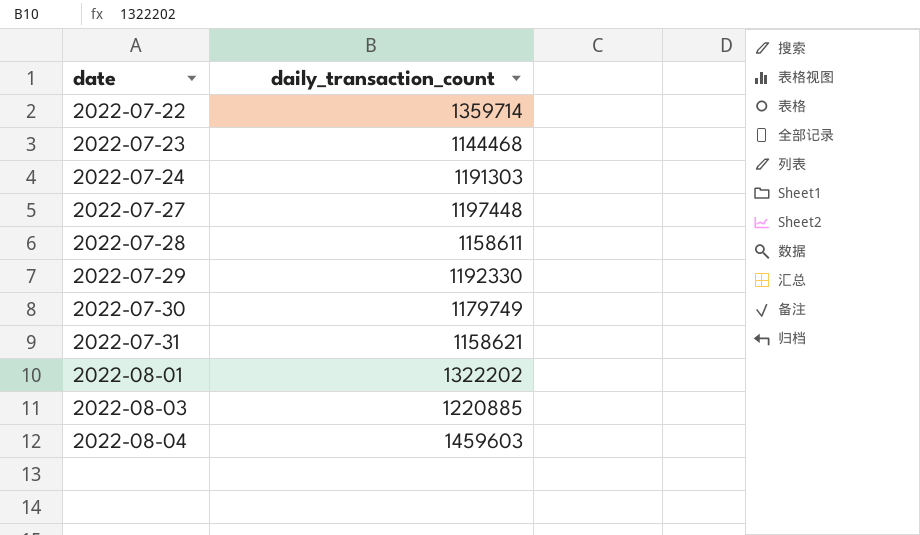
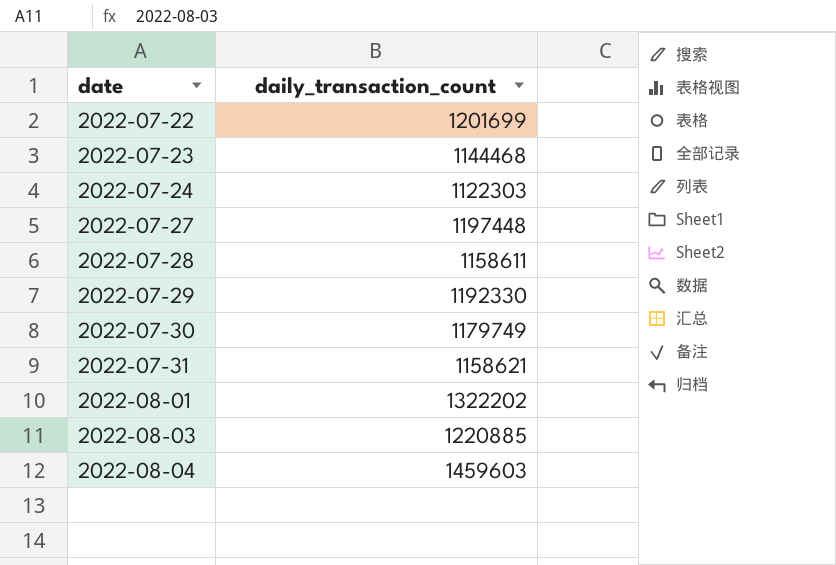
2022-07-22 | daily_transaction_count: 1359714 -> 1201699
2022-07-24 | daily_transaction_count: 1191303 -> 1122303

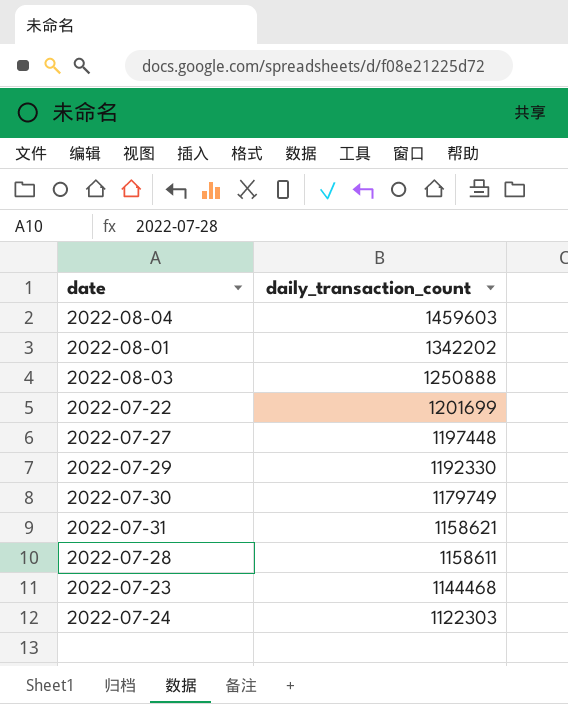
row order: date ascending -> daily_transaction_count descending
2022-08-01 | daily_transaction_count: 1322202 -> 1342202
2022-08-03 | daily_transaction_count: 1220885 -> 1250888

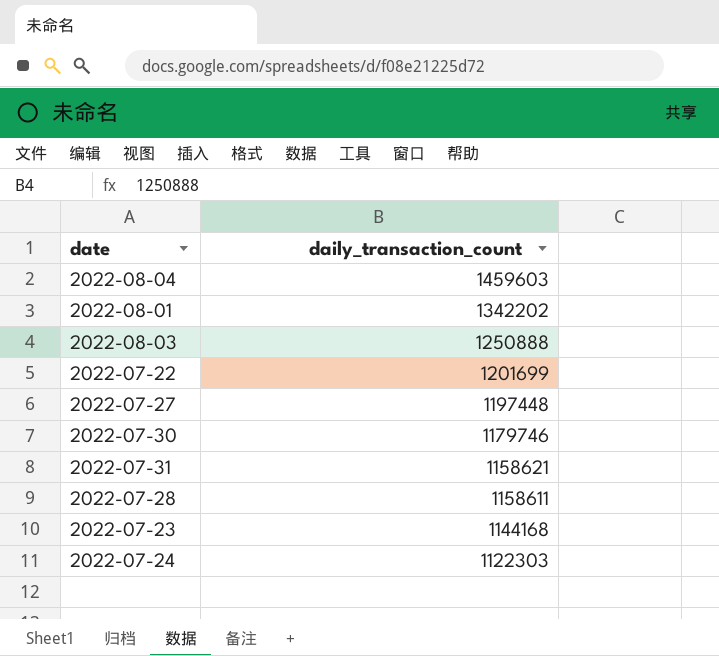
row 2022-07-29: 1192330 -> none
2022-07-30 | daily_transaction_count: 1179749 -> 1179746
2022-07-23 | daily_transaction_count: 1144468 -> 1144168

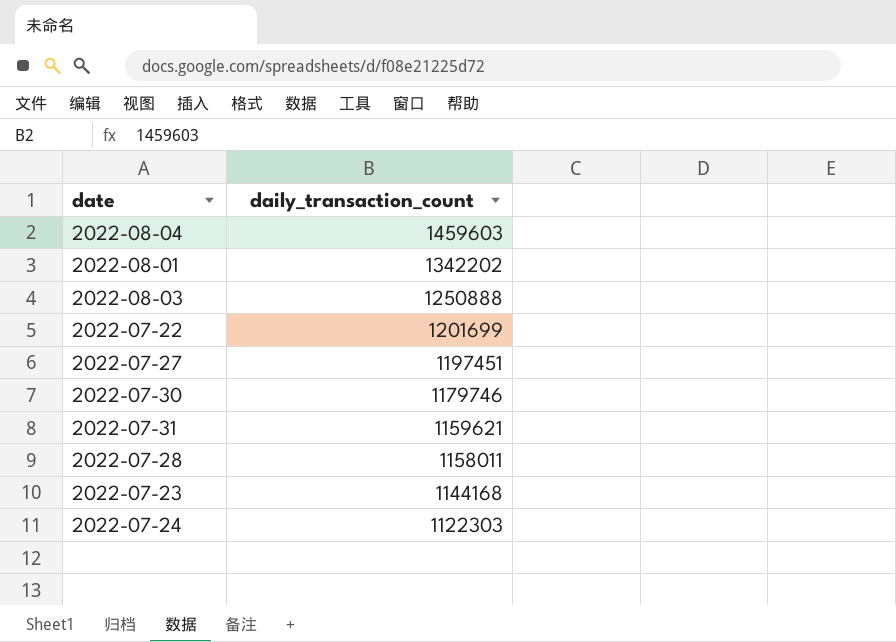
2022-07-27 | daily_transaction_count: 1197448 -> 1197451
2022-07-31 | daily_transaction_count: 1158621 -> 1159621
2022-07-28 | daily_transaction_count: 1158611 -> 1158011

